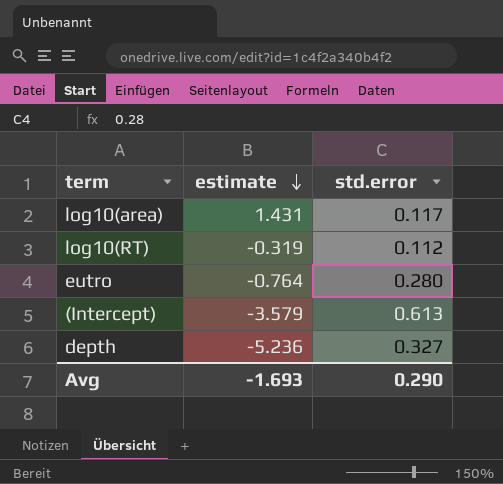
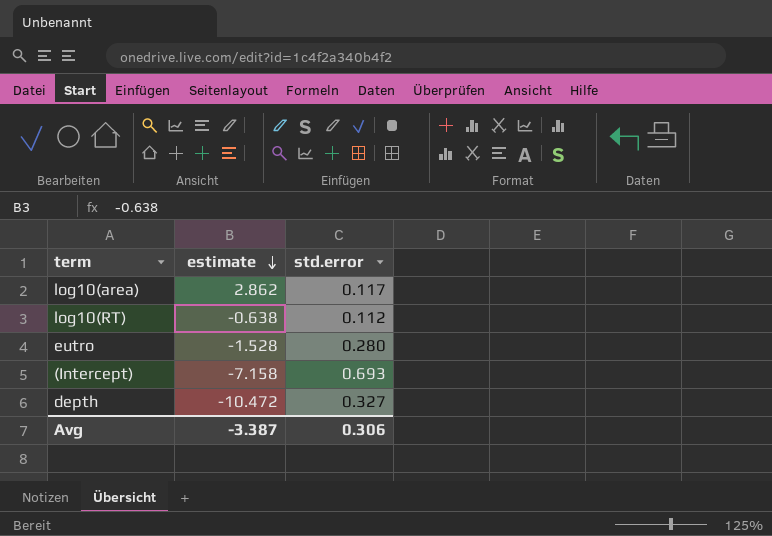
log10(area) | estimate: 1.431 -> 2.862
log10(RT) | estimate: -0.319 -> -0.638
eutro | estimate: -0.764 -> -1.528
(Intercept) | estimate: -3.579 -> -7.158
(Intercept) | std.error: 0.613 -> 0.693
depth | estimate: -5.236 -> -10.472
Avg | estimate: -1.693 -> -3.387
Avg | std.error: 0.290 -> 0.306

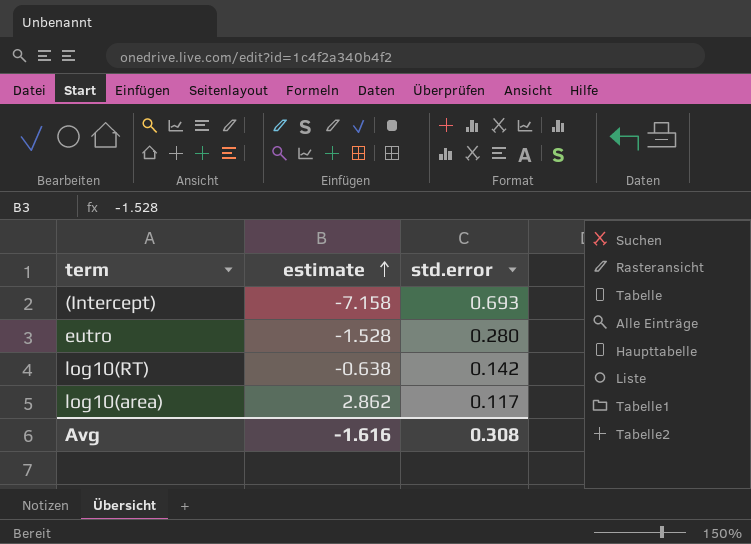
row order: estimate descending -> estimate ascending
row depth: -10.472 | 0.327 -> none
log10(RT) | std.error: 0.112 -> 0.142
Avg | estimate: -3.387 -> -1.616
Avg | std.error: 0.306 -> 0.308

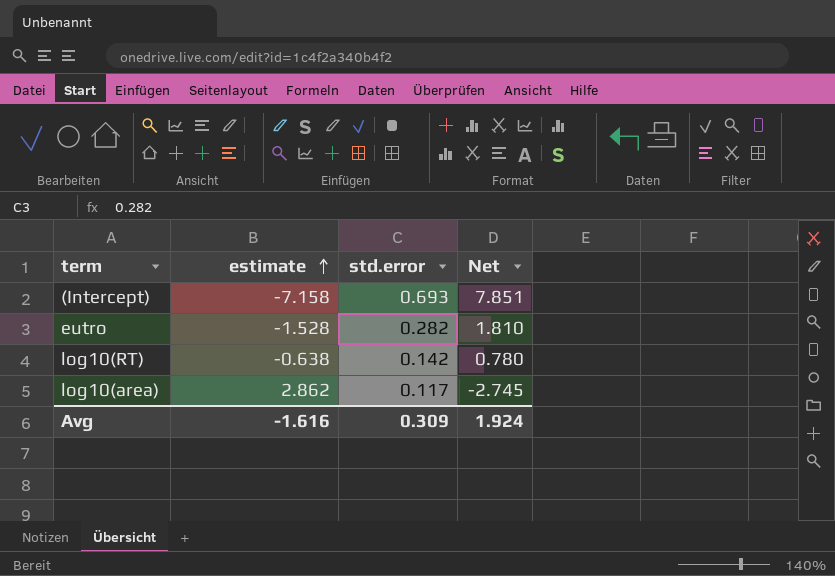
column Net | formula: none -> [std.error] - [estimate]
eutro | std.error: 0.280 -> 0.282
Avg | std.error: 0.308 -> 0.309

